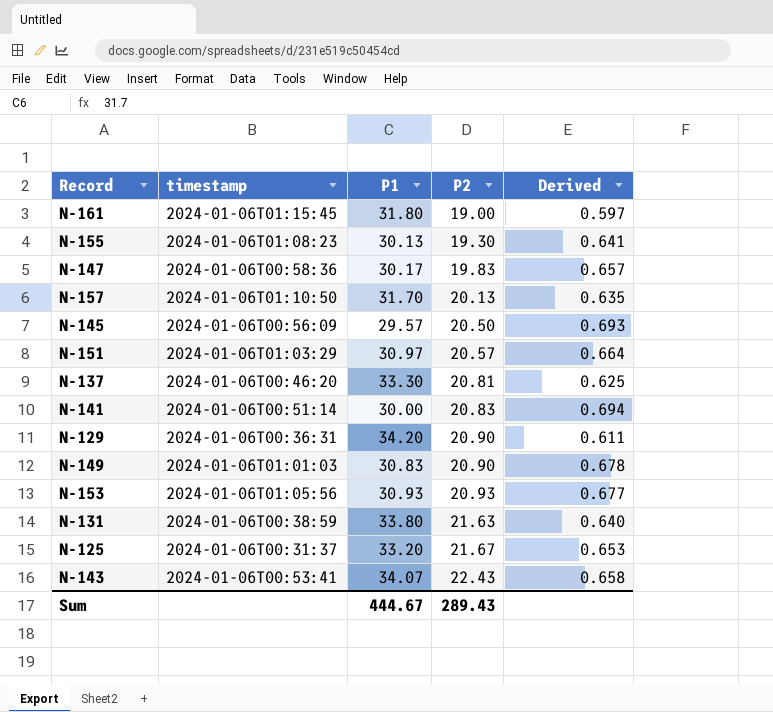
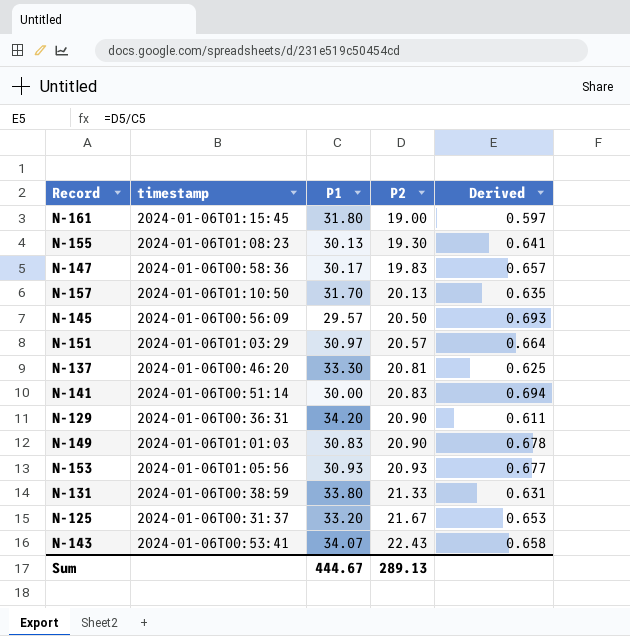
N-131 | P2: 21.63 -> 21.33
N-131 | Derived: 0.640 -> 0.631
Sum | P2: 289.43 -> 289.13

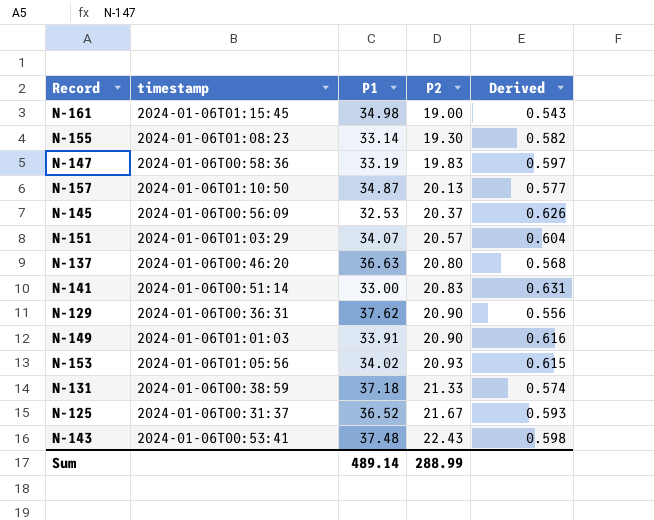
N-161 | P1: 31.80 -> 34.98
N-161 | Derived: 0.597 -> 0.543
N-155 | P1: 30.13 -> 33.14
N-155 | Derived: 0.641 -> 0.582
N-147 | P1: 30.17 -> 33.19
N-147 | Derived: 0.657 -> 0.597
N-157 | P1: 31.70 -> 34.87
N-157 | Derived: 0.635 -> 0.577
N-145 | P1: 29.57 -> 32.53
N-145 | P2: 20.50 -> 20.37
N-145 | Derived: 0.693 -> 0.626
N-151 | P1: 30.97 -> 34.07
N-151 | Derived: 0.664 -> 0.604
N-137 | P1: 33.30 -> 36.63
N-137 | P2: 20.81 -> 20.80
N-137 | Derived: 0.625 -> 0.568
N-141 | P1: 30.00 -> 33.00
N-141 | Derived: 0.694 -> 0.631
N-129 | P1: 34.20 -> 37.62
N-129 | Derived: 0.611 -> 0.556
N-149 | P1: 30.83 -> 33.91
N-149 | Derived: 0.678 -> 0.616
N-153 | P1: 30.93 -> 34.02
N-153 | Derived: 0.677 -> 0.615
N-131 | P1: 33.80 -> 37.18
N-131 | Derived: 0.631 -> 0.574
N-125 | P1: 33.20 -> 36.52
N-125 | Derived: 0.653 -> 0.593
N-143 | P1: 34.07 -> 37.48
N-143 | Derived: 0.658 -> 0.598
Sum | P1: 444.67 -> 489.14
Sum | P2: 289.13 -> 288.99

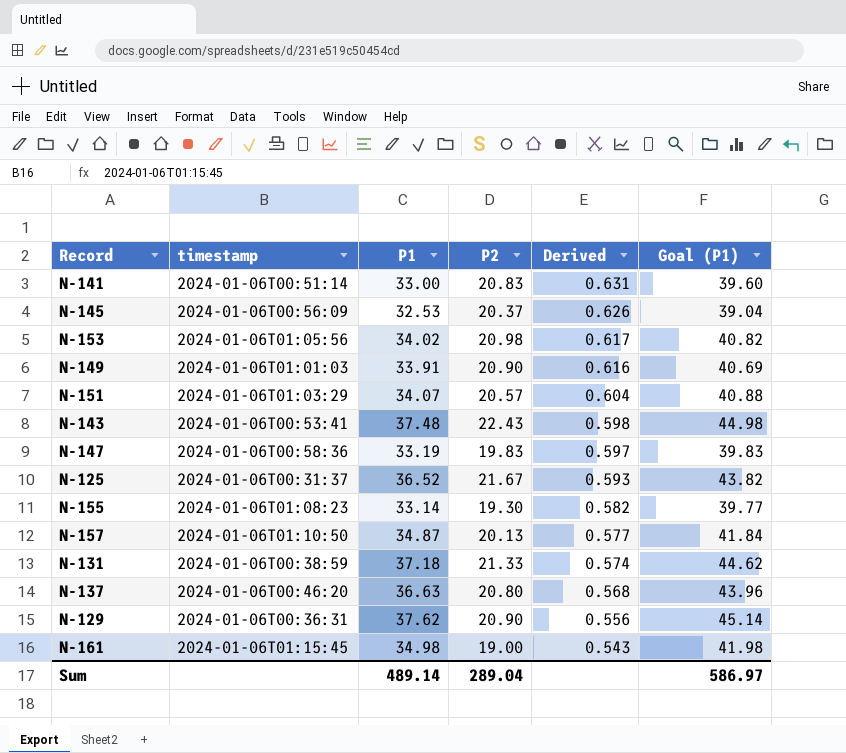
row order: P2 ascending -> Derived descending
column Goal (P1) | formula: none -> [P1] * 1.2
N-153 | P2: 20.93 -> 20.98
N-153 | Derived: 0.615 -> 0.617
Sum | P2: 288.99 -> 289.04

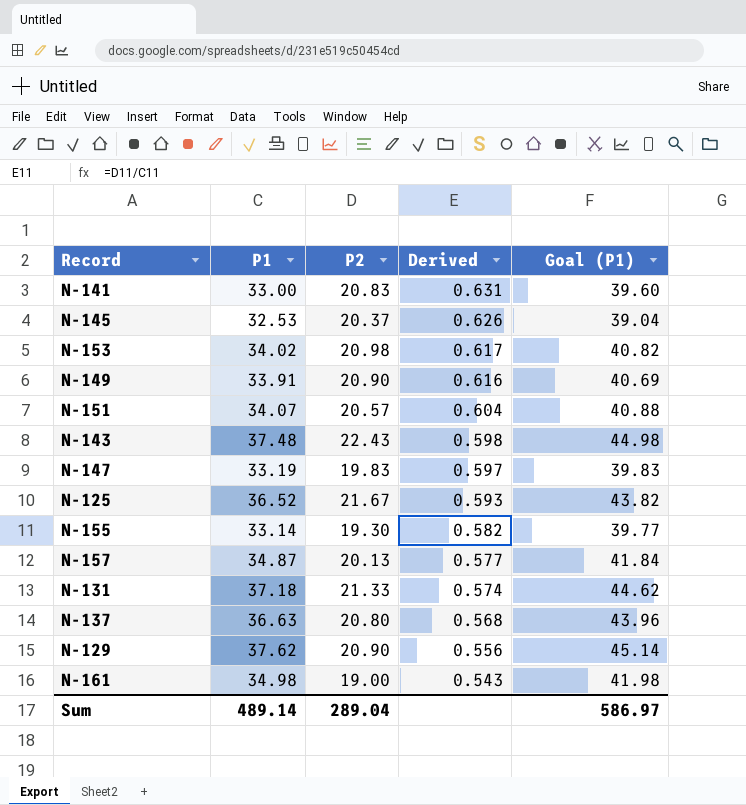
column timestamp | position: 2 -> none

